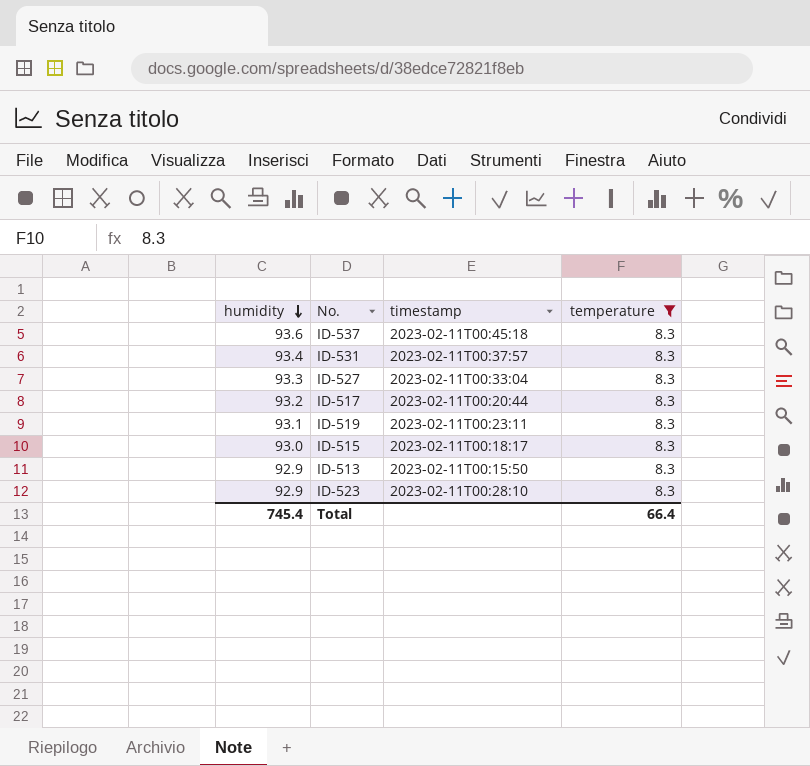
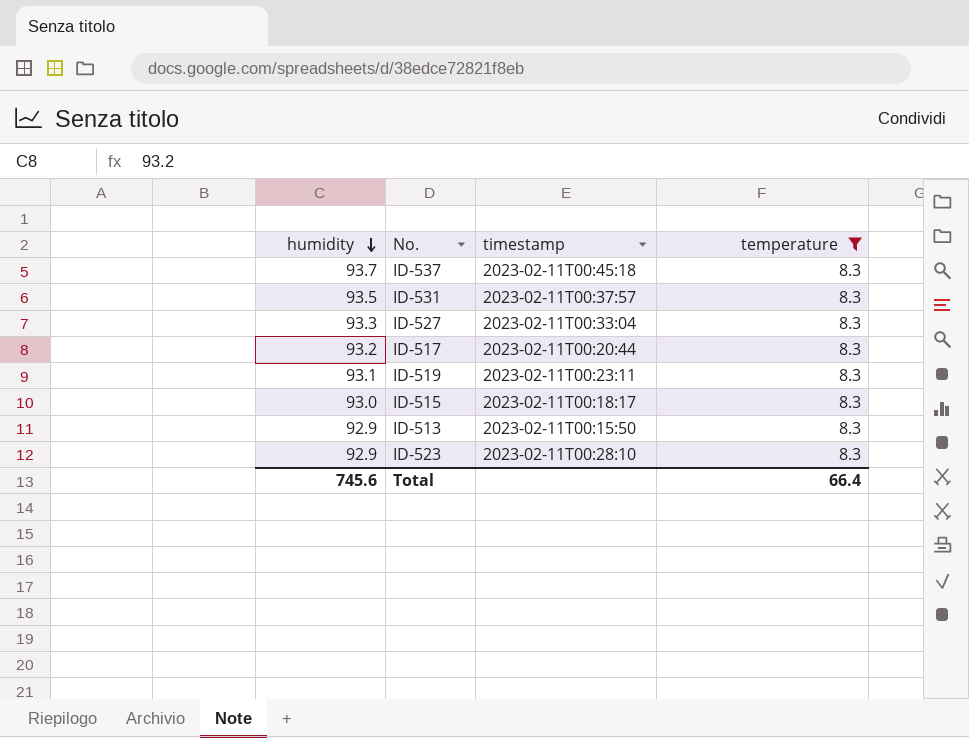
ID-537 | humidity: 93.6 -> 93.7
ID-531 | humidity: 93.4 -> 93.5
Total | humidity: 745.4 -> 745.6

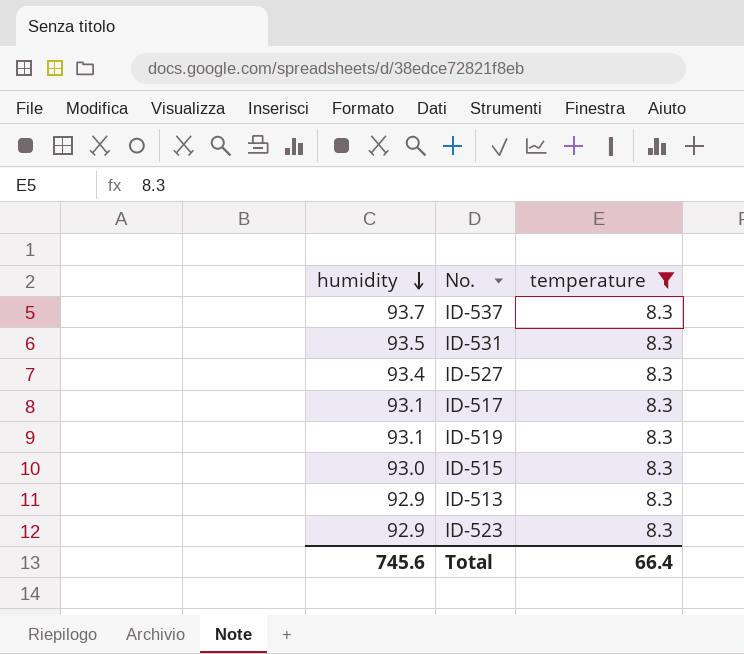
column timestamp | position: 3 -> none
ID-527 | humidity: 93.3 -> 93.4
ID-517 | humidity: 93.2 -> 93.1

